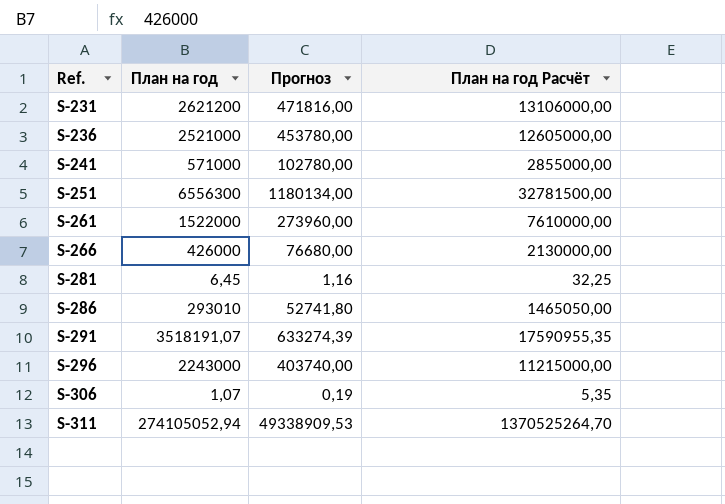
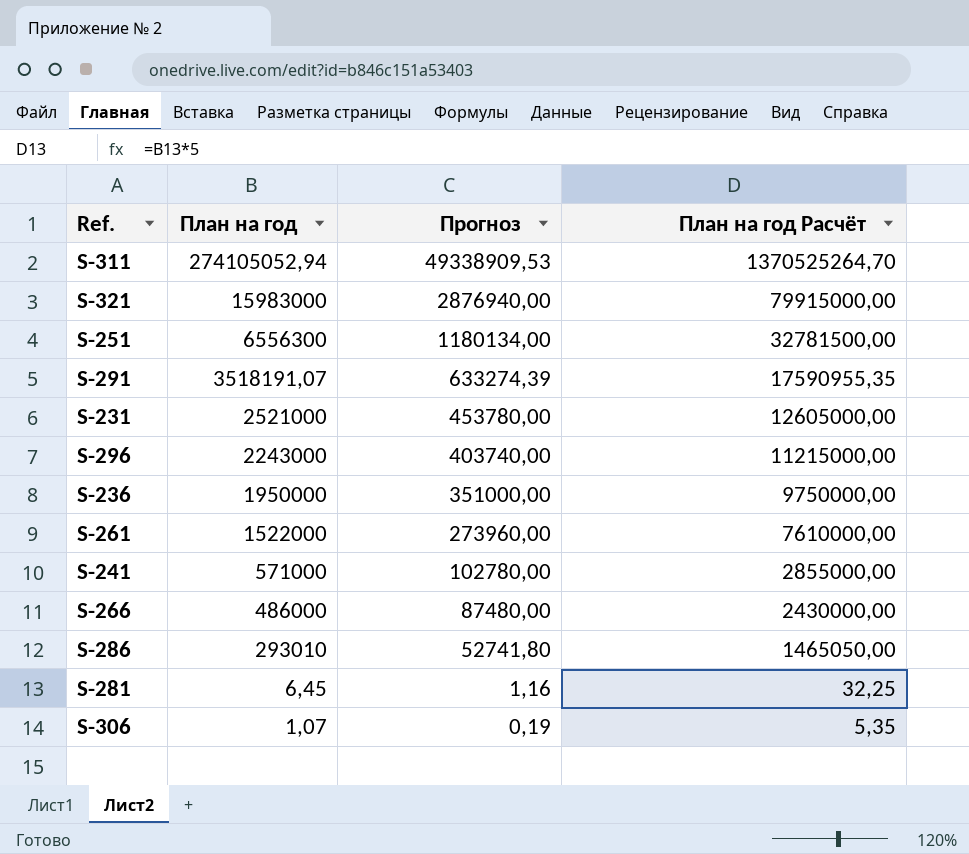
row order: Ref. ascending -> План на год descending
row S-321: none -> 15983000 | 2876940,00 | 79915000,00
S-231 | План на год: 2621200 -> 2521000
S-231 | Прогноз: 471816,00 -> 453780,00
S-231 | План на год Расчёт: 13106000,00 -> 12605000,00
S-236 | План на год: 2521000 -> 1950000
S-236 | Прогноз: 453780,00 -> 351000,00
S-236 | План на год Расчёт: 12605000,00 -> 9750000,00
S-266 | План на год: 426000 -> 486000
S-266 | Прогноз: 76680,00 -> 87480,00
S-266 | План на год Расчёт: 2130000,00 -> 2430000,00

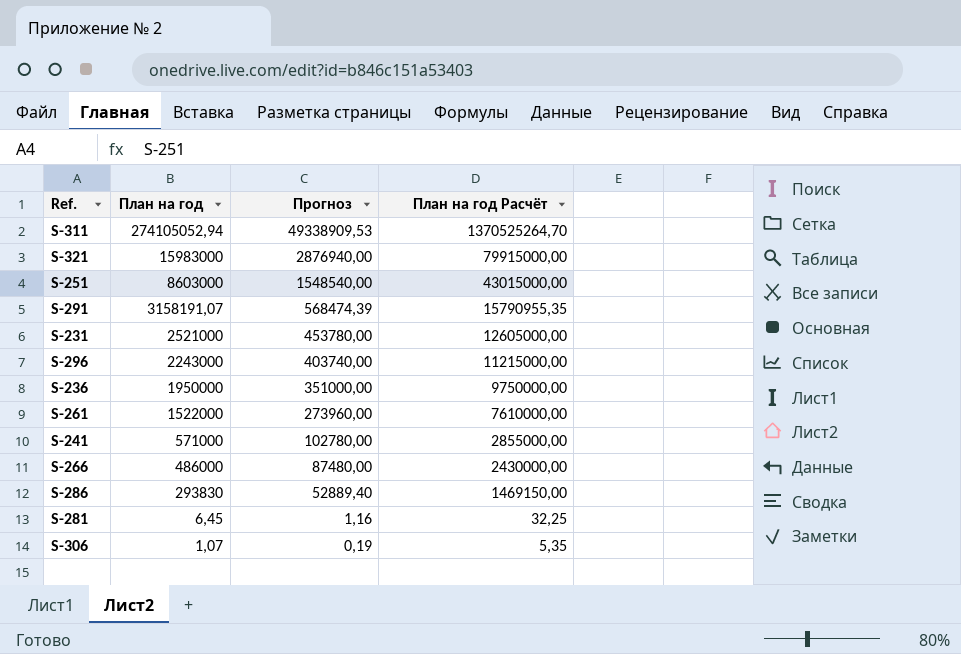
S-251 | План на год: 6556300 -> 8603000
S-251 | Прогноз: 1180134,00 -> 1548540,00
S-251 | План на год Расчёт: 32781500,00 -> 43015000,00
S-291 | План на год: 3518191,07 -> 3158191,07
S-291 | Прогноз: 633274,39 -> 568474,39
S-291 | План на год Расчёт: 17590955,35 -> 15790955,35
S-286 | План на год: 293010 -> 293830
S-286 | Прогноз: 52741,80 -> 52889,40
S-286 | План на год Расчёт: 1465050,00 -> 1469150,00

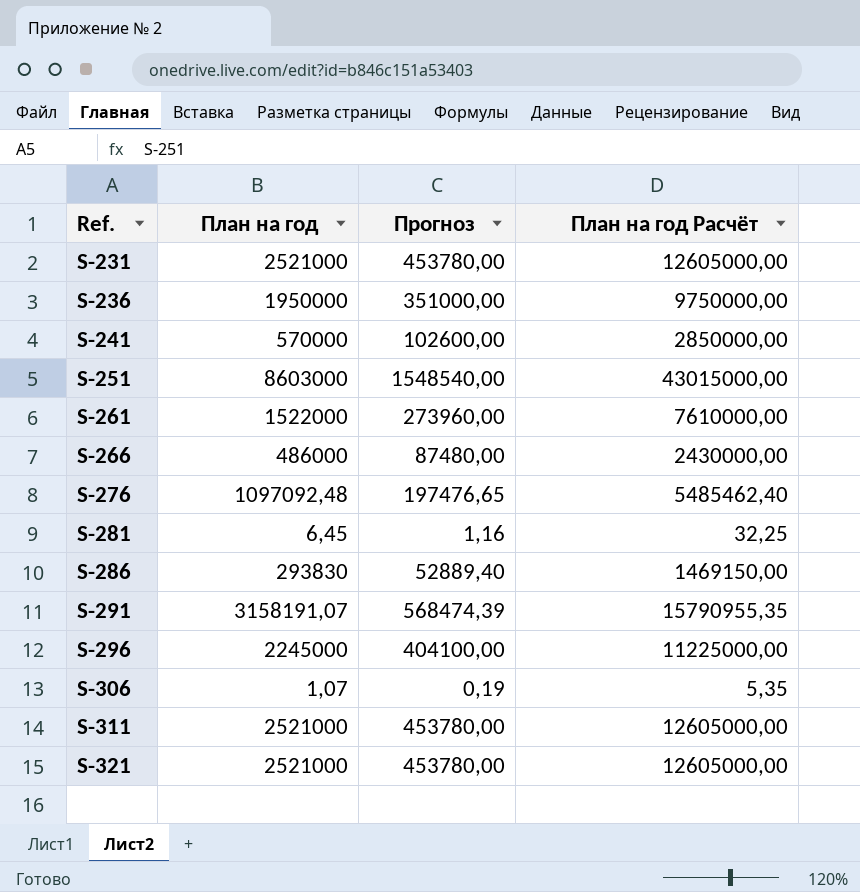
row order: План на год descending -> Ref. ascending
S-241 | План на год: 571000 -> 570000
S-241 | Прогноз: 102780,00 -> 102600,00
S-241 | План на год Расчёт: 2855000,00 -> 2850000,00
row S-276: none -> 1097092,48 | 197476,65 | 5485462,40
S-296 | План на год: 2243000 -> 2245000
S-296 | Прогноз: 403740,00 -> 404100,00
S-296 | План на год Расчёт: 11215000,00 -> 11225000,00
S-311 | План на год: 274105052,94 -> 2521000
S-311 | Прогноз: 49338909,53 -> 453780,00
S-311 | План на год Расчёт: 1370525264,70 -> 12605000,00
S-321 | План на год: 15983000 -> 2521000
S-321 | Прогноз: 2876940,00 -> 453780,00
S-321 | План на год Расчёт: 79915000,00 -> 12605000,00

